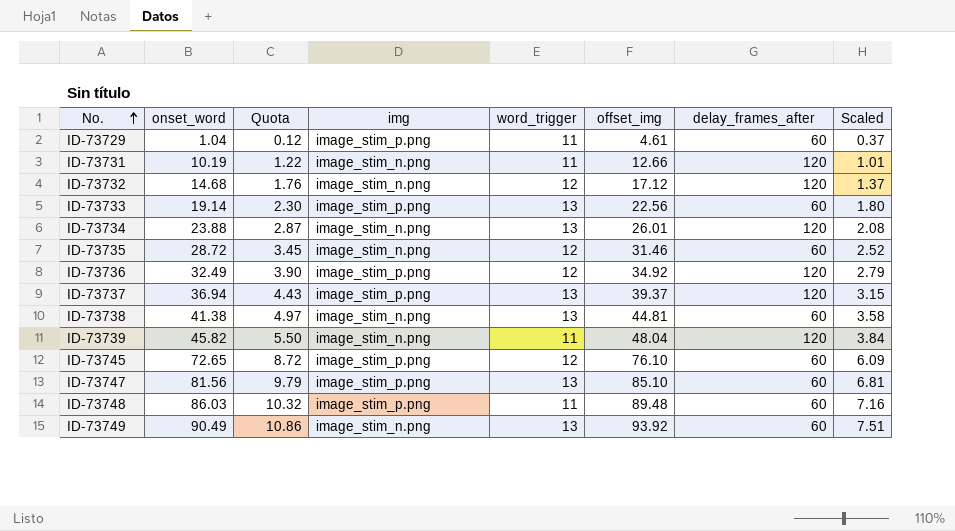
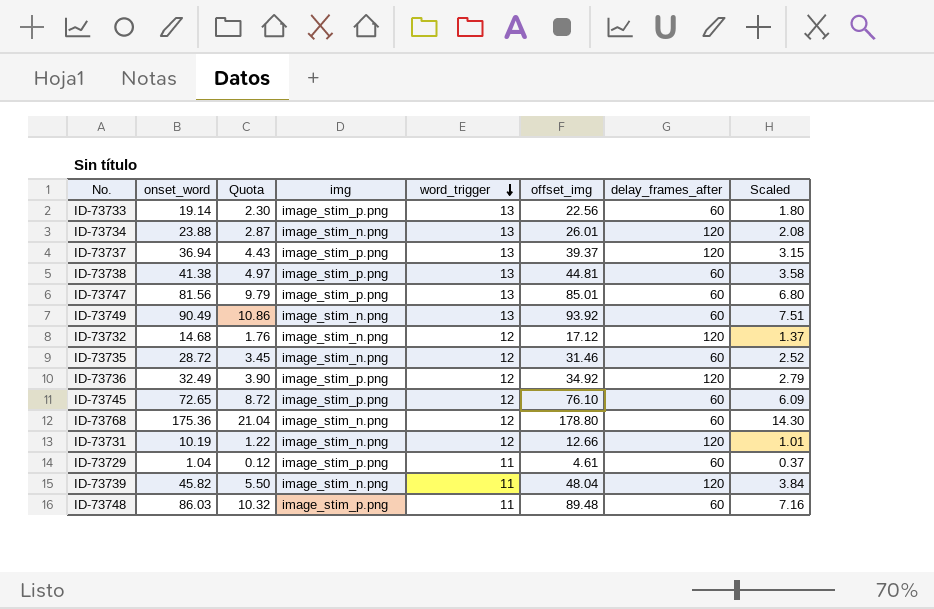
row order: No. ascending -> word_trigger descending
ID-73738 | img: image_stim_n.png -> image_stim_p.png
ID-73747 | offset_img: 85.10 -> 85.01
ID-73747 | Scaled: 6.81 -> 6.80
row ID-73768: none -> 175.36 | 21.04 | image_stim_n.png | 12 | 178.80 | 60 | 14.30
ID-73731 | word_trigger: 11 -> 12

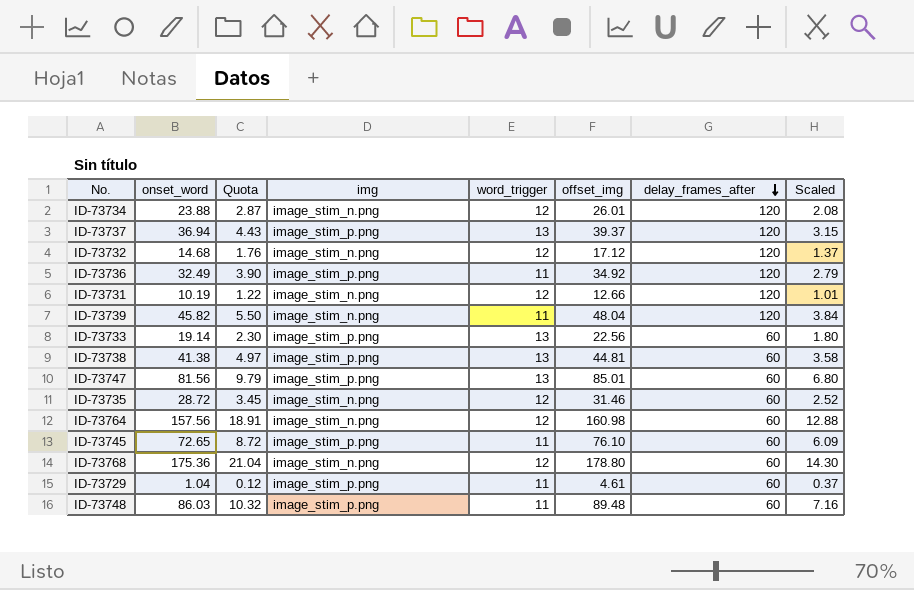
row order: word_trigger descending -> delay_frames_after descending
row ID-73749: 90.49 | 10.86 | image_stim_n.png | 13 | 93.92 | 60 | 7.51 -> none
ID-73734 | word_trigger: 13 -> 12
ID-73736 | word_trigger: 12 -> 11
row ID-73764: none -> 157.56 | 18.91 | image_stim_n.png | 12 | 160.98 | 60 | 12.88
ID-73745 | word_trigger: 12 -> 11

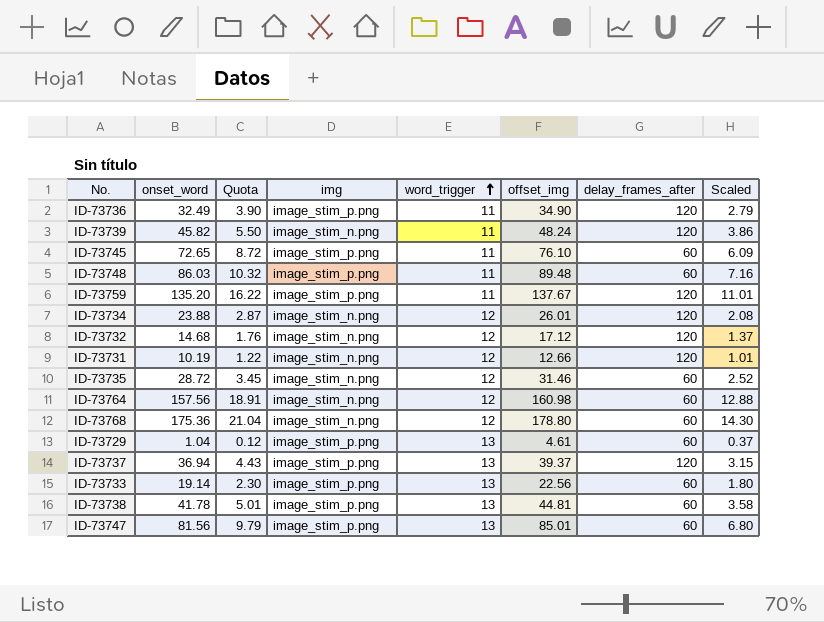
row order: delay_frames_after descending -> word_trigger ascending
ID-73736 | offset_img: 34.92 -> 34.90
ID-73739 | offset_img: 48.04 -> 48.24
ID-73739 | Scaled: 3.84 -> 3.86
row ID-73759: none -> 135.20 | 16.22 | image_stim_p.png | 11 | 137.67 | 120 | 11.01
ID-73729 | word_trigger: 11 -> 13
ID-73738 | onset_word: 41.38 -> 41.78
ID-73738 | Quota: 4.97 -> 5.01

